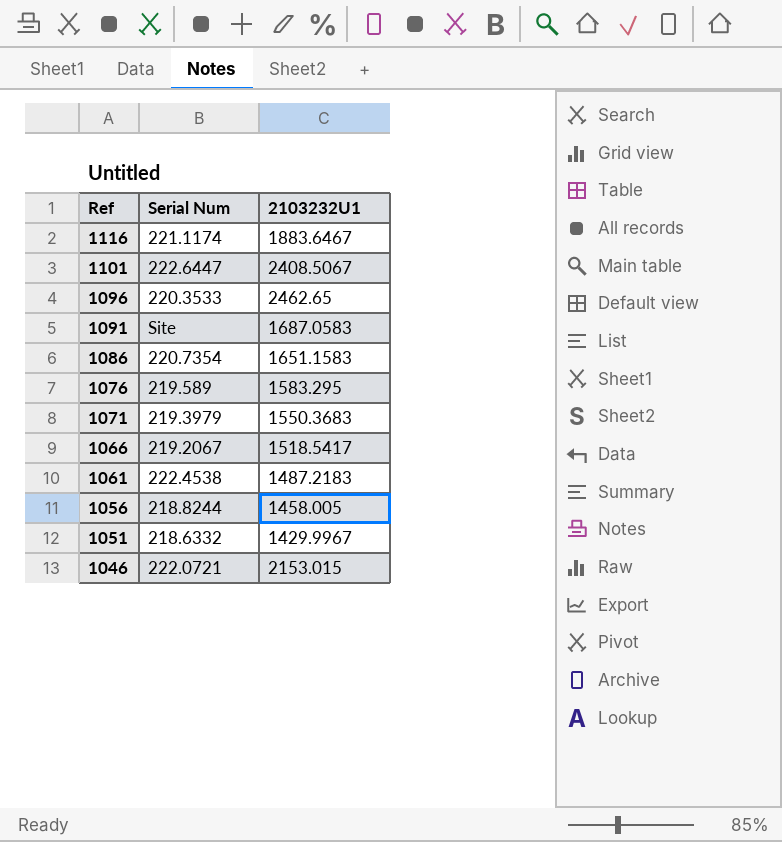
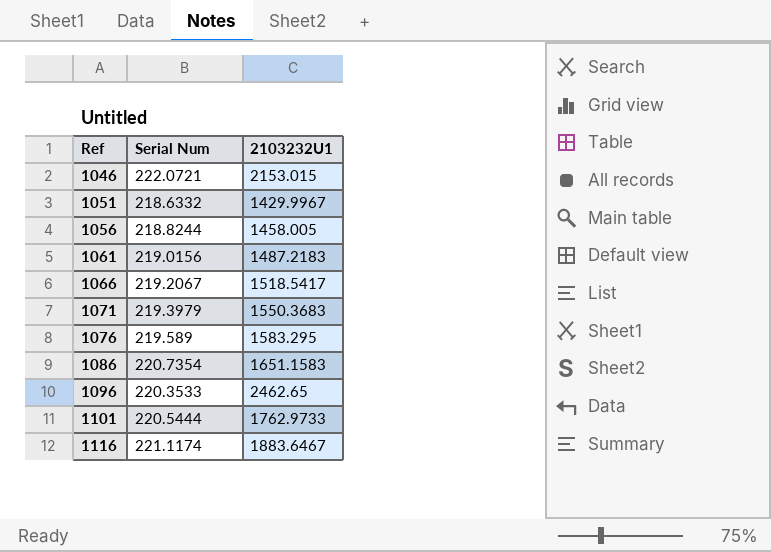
row order: Ref descending -> Ref ascending
row 1091: Site | 1687.0583 -> none
1061 | Serial Num: 222.4538 -> 219.0156
1101 | Serial Num: 222.6447 -> 220.5444
1101 | 2103232U1: 2408.5067 -> 1762.9733

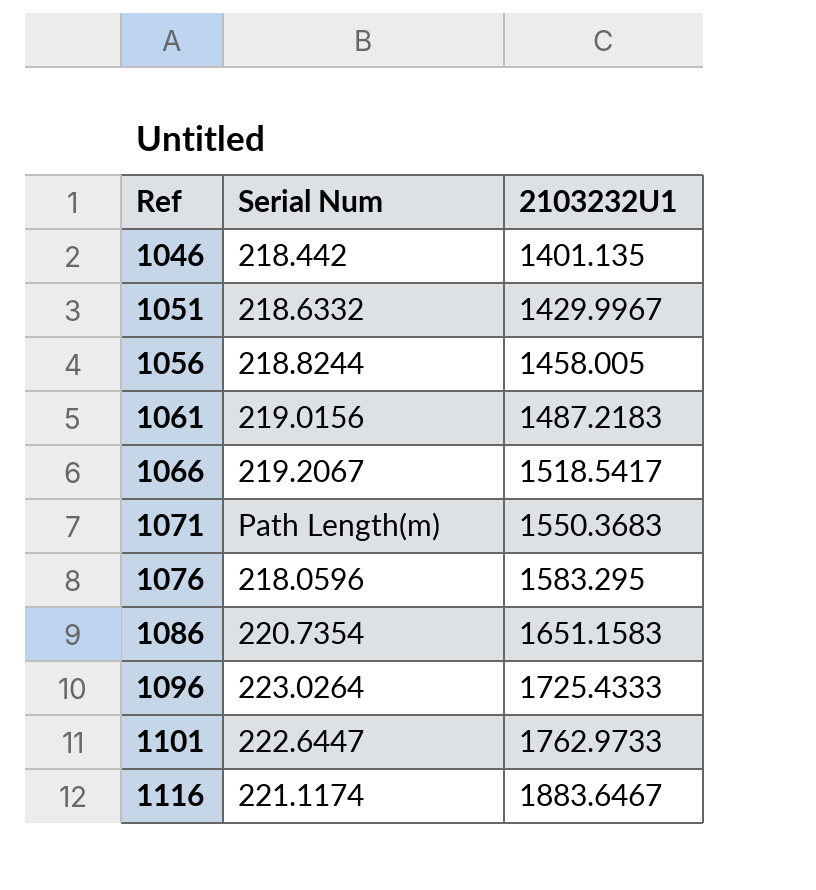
1046 | Serial Num: 222.0721 -> 218.442
1046 | 2103232U1: 2153.015 -> 1401.135
1071 | Serial Num: 219.3979 -> Path Length(m)
1076 | Serial Num: 219.589 -> 218.0596
1096 | Serial Num: 220.3533 -> 223.0264
1096 | 2103232U1: 2462.65 -> 1725.4333
1101 | Serial Num: 220.5444 -> 222.6447

